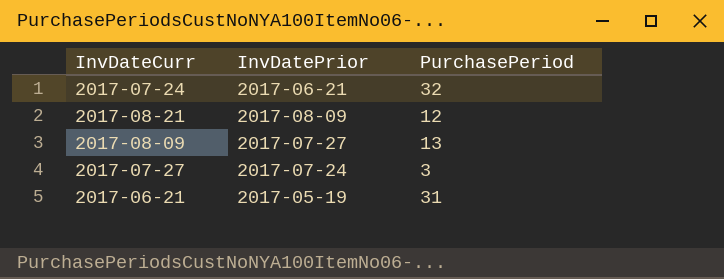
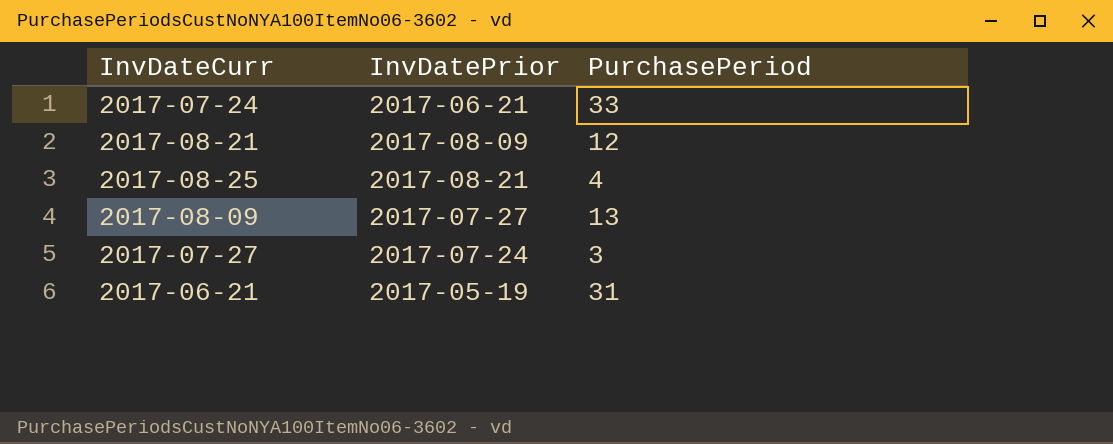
2017-07-24 | PurchasePeriod: 32 -> 33
row 2017-08-25: none -> 2017-08-21 | 4

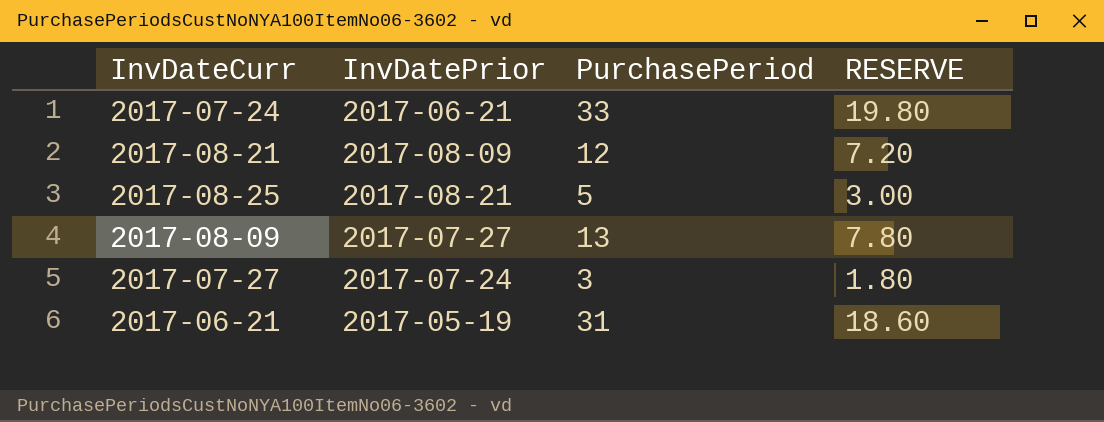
column RESERVE | formula: none -> [PurchasePeriod] * 0.6
2017-08-25 | PurchasePeriod: 4 -> 5

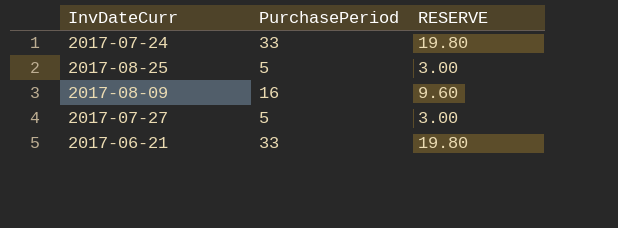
column InvDatePrior | position: 2 -> none
row 2017-08-21: 2017-08-09 | 12 | 7.20 -> none
2017-08-09 | PurchasePeriod: 13 -> 16
2017-08-09 | RESERVE: 7.80 -> 9.60
2017-07-27 | PurchasePeriod: 3 -> 5
2017-07-27 | RESERVE: 1.80 -> 3.00
2017-06-21 | PurchasePeriod: 31 -> 33
2017-06-21 | RESERVE: 18.60 -> 19.80

